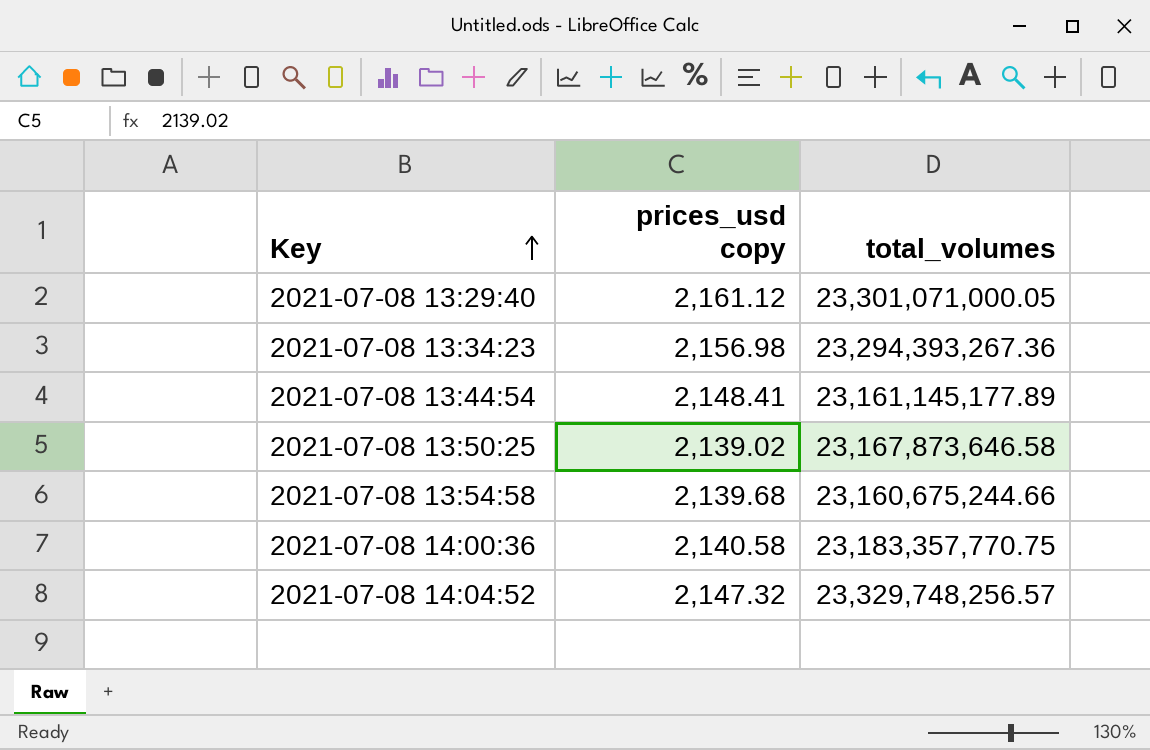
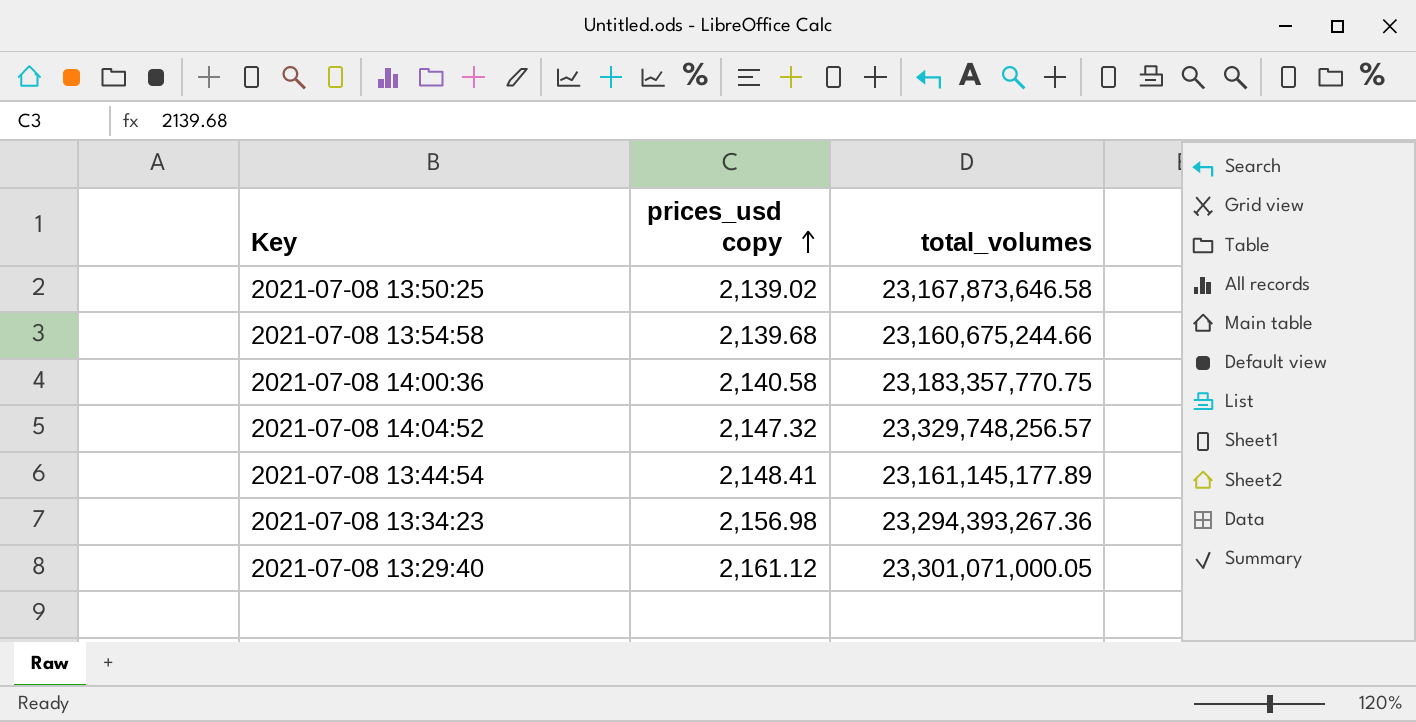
row order: Key ascending -> prices_usd copy ascending

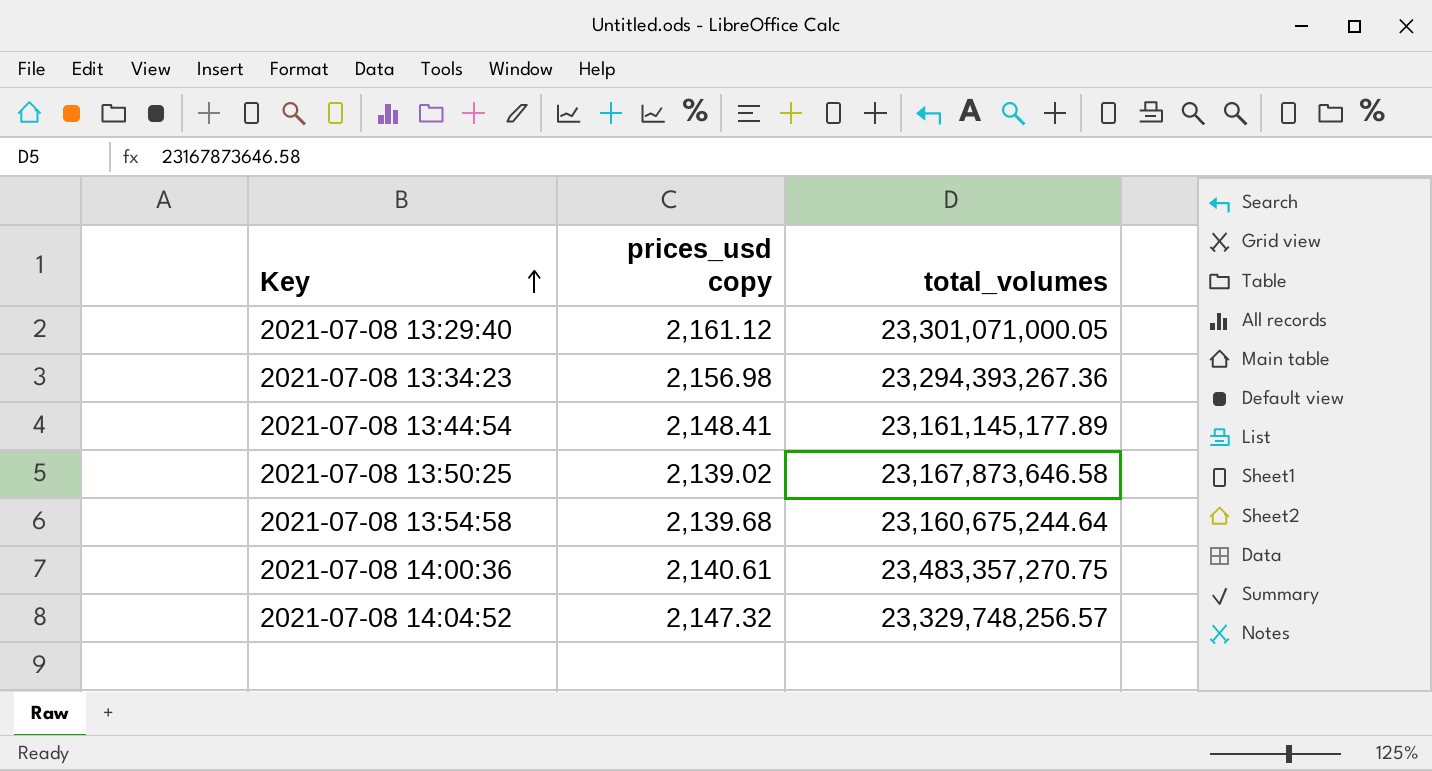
row order: prices_usd copy ascending -> Key ascending
2021-07-08 13:54:58 | total_volumes: 23,160,675,244.66 -> 23,160,675,244.64
2021-07-08 14:00:36 | prices_usd copy: 2,140.58 -> 2,140.61
2021-07-08 14:00:36 | total_volumes: 23,183,357,770.75 -> 23,483,357,270.75

